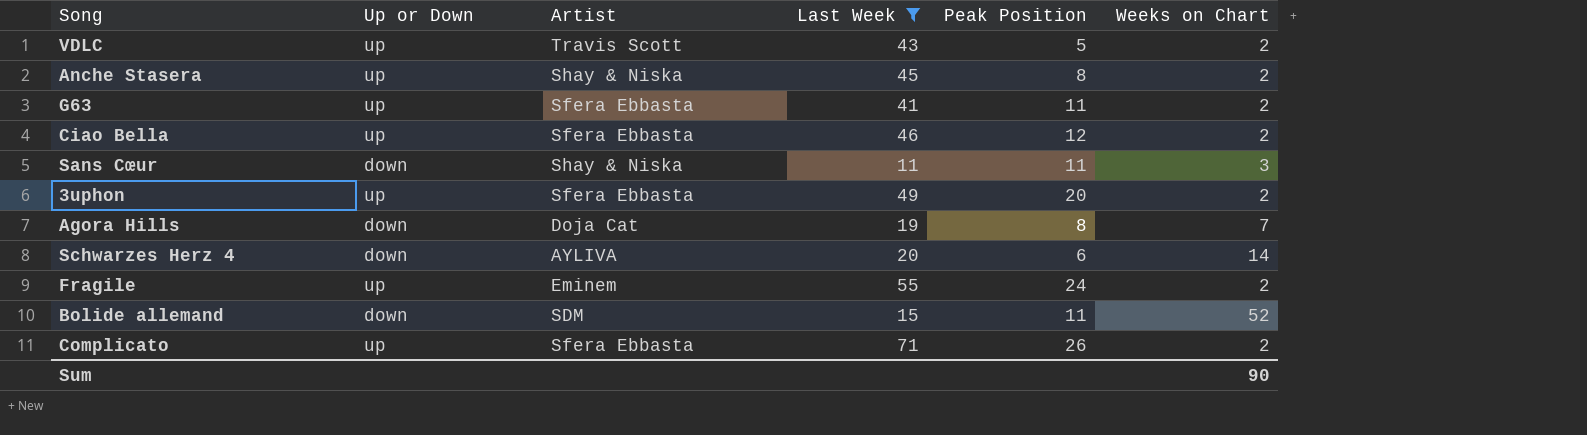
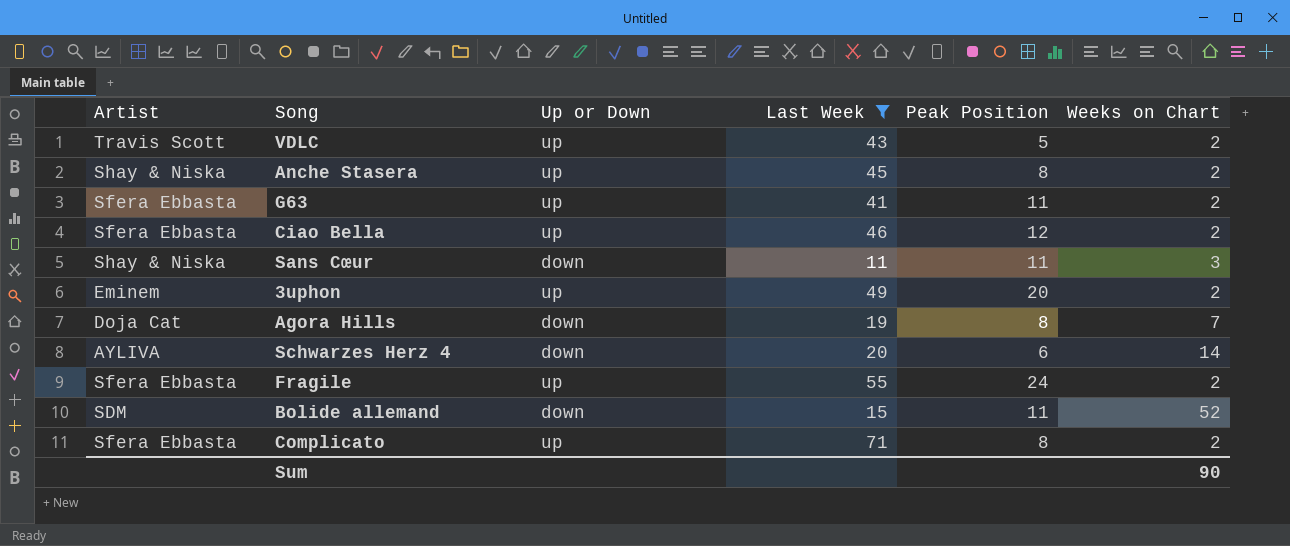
column Artist | position: 3 -> 1
3uphon | Artist: Sfera Ebbasta -> Eminem
Fragile | Artist: Eminem -> Sfera Ebbasta
Complicato | Peak Position: 26 -> 8

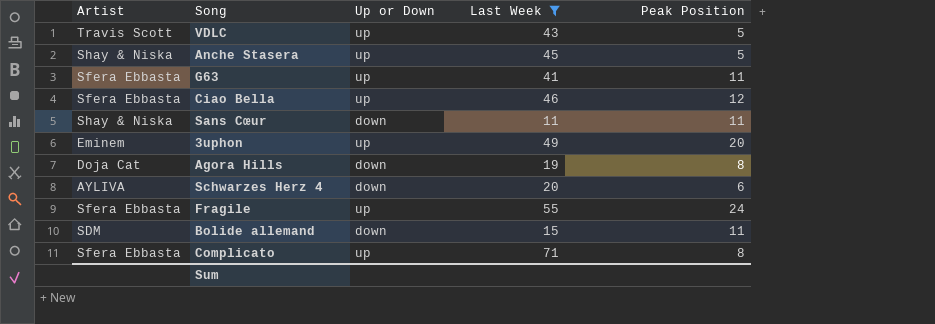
column Weeks on Chart | position: 6 -> none
Anche Stasera | Peak Position: 8 -> 5

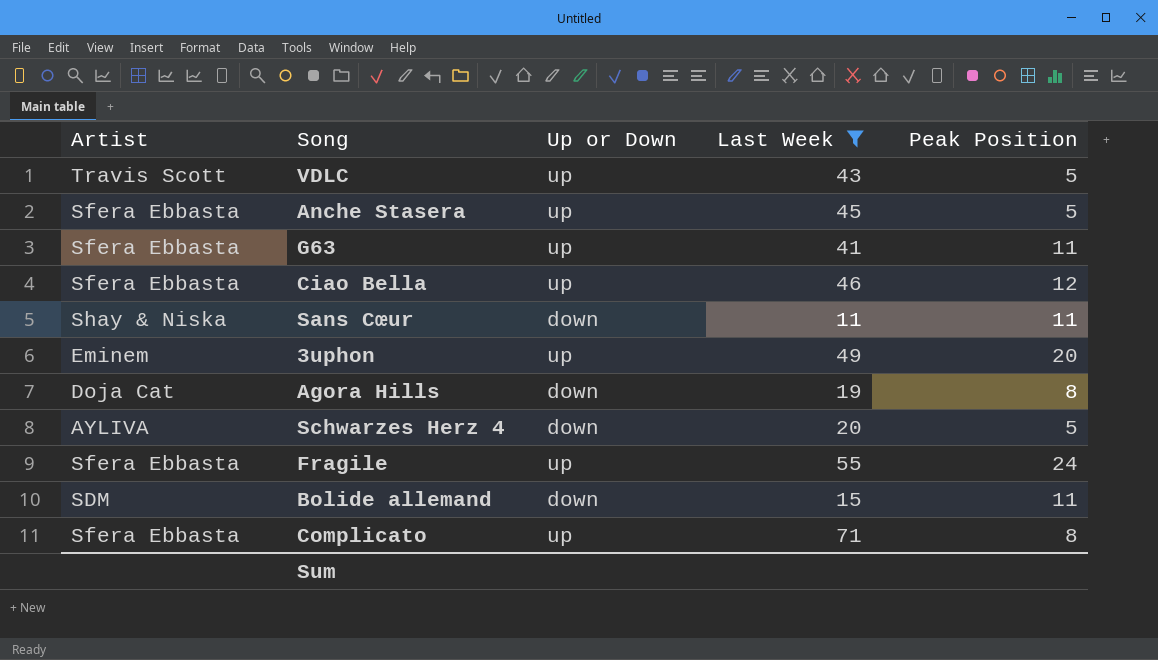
Anche Stasera | Artist: Shay & Niska -> Sfera Ebbasta
Schwarzes Herz 4 | Peak Position: 6 -> 5

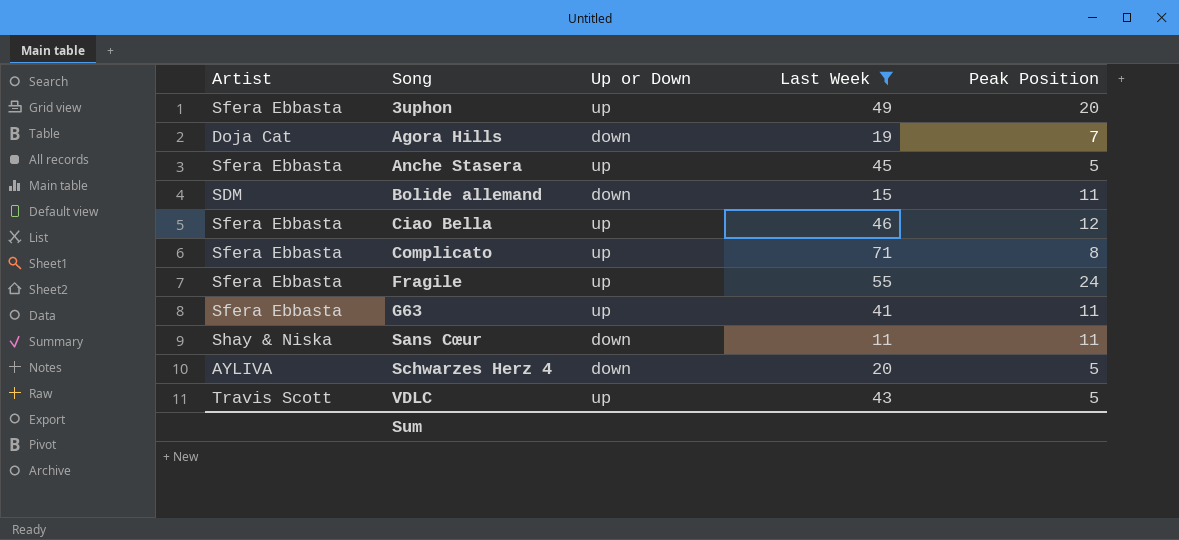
row order: none -> Song ascending
3uphon | Artist: Eminem -> Sfera Ebbasta
Agora Hills | Peak Position: 8 -> 7

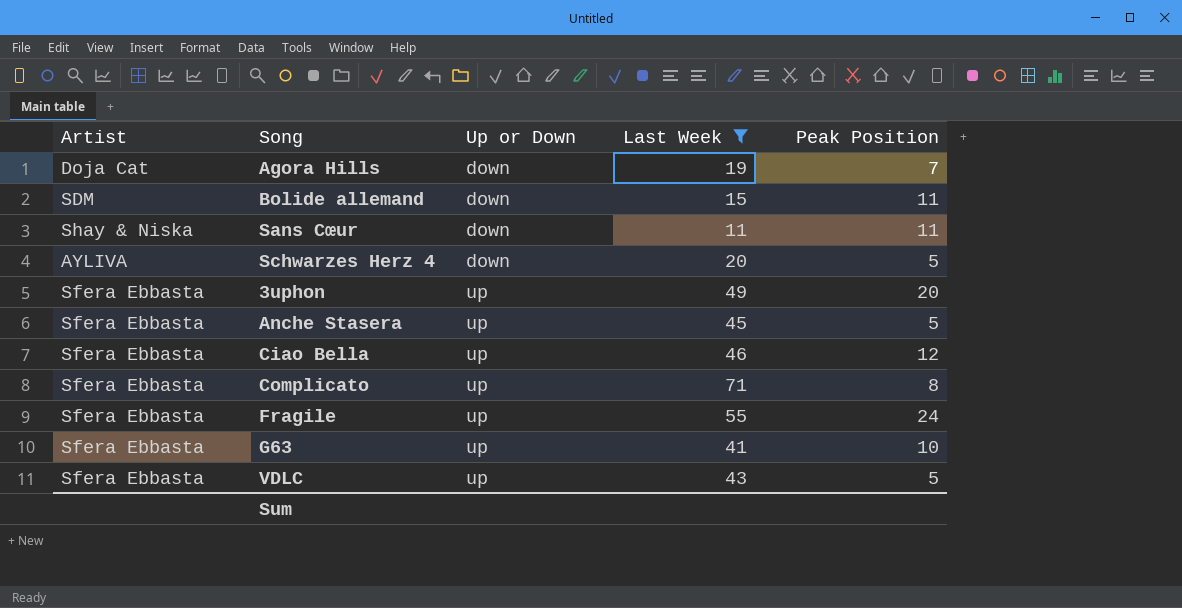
row order: Song ascending -> Up or Down ascending
G63 | Peak Position: 11 -> 10
VDLC | Artist: Travis Scott -> Sfera Ebbasta

